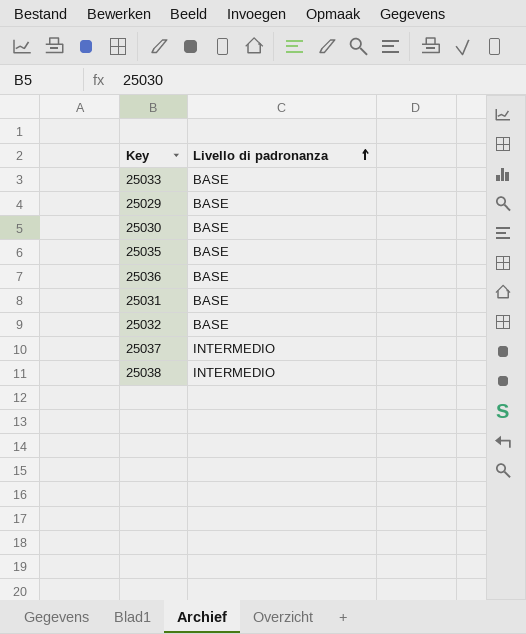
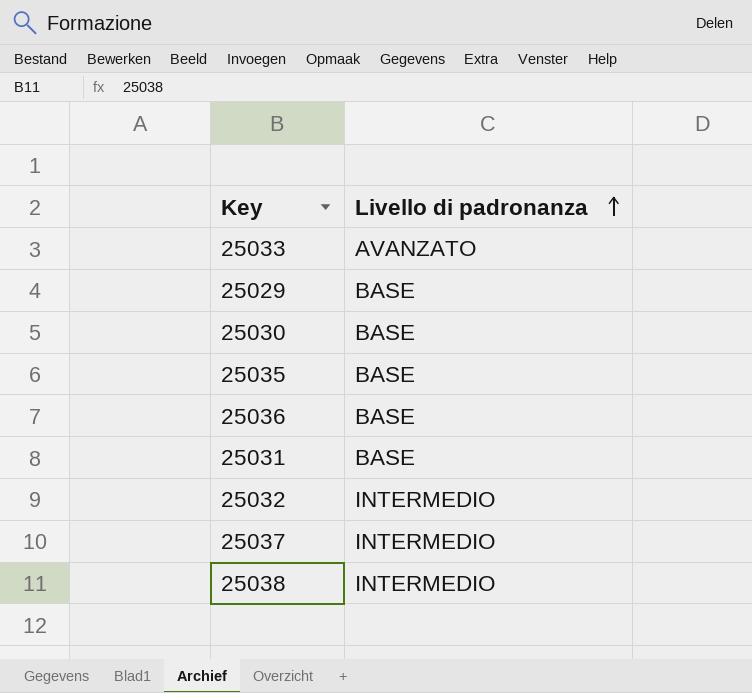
25033 | Livello di padronanza: BASE -> AVANZATO
25032 | Livello di padronanza: BASE -> INTERMEDIO

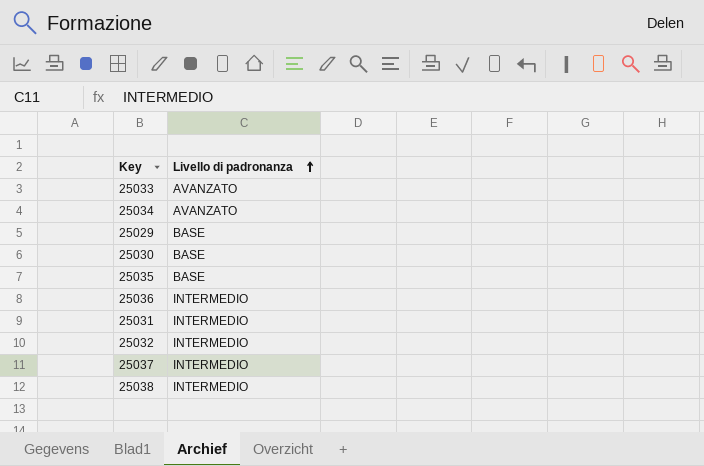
row 25034: none -> AVANZATO
25036 | Livello di padronanza: BASE -> INTERMEDIO
25031 | Livello di padronanza: BASE -> INTERMEDIO

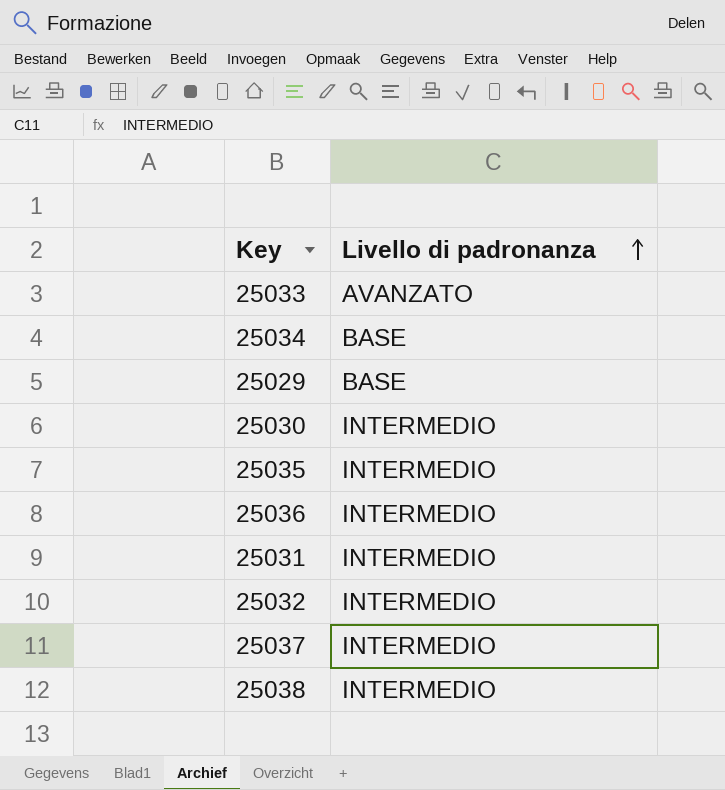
25034 | Livello di padronanza: AVANZATO -> BASE
25030 | Livello di padronanza: BASE -> INTERMEDIO
25035 | Livello di padronanza: BASE -> INTERMEDIO

